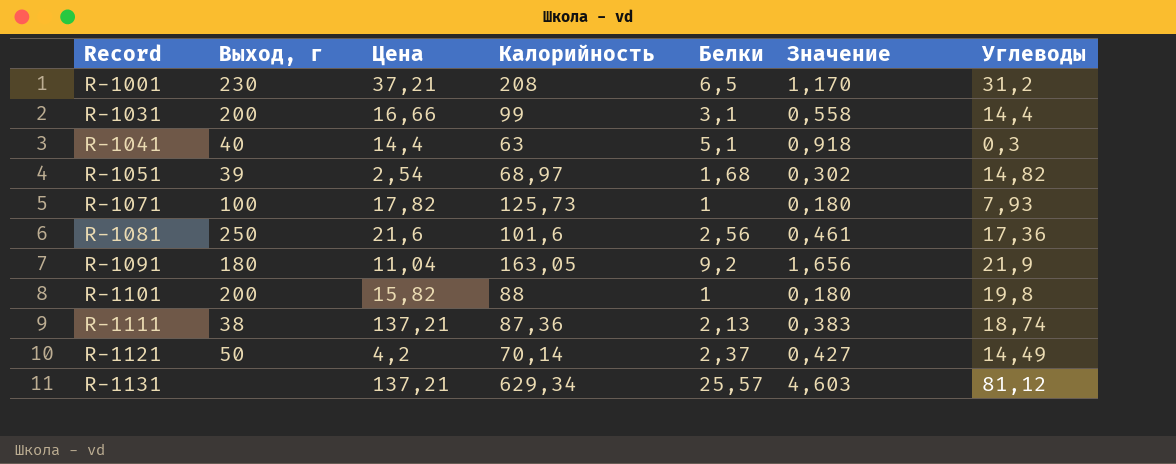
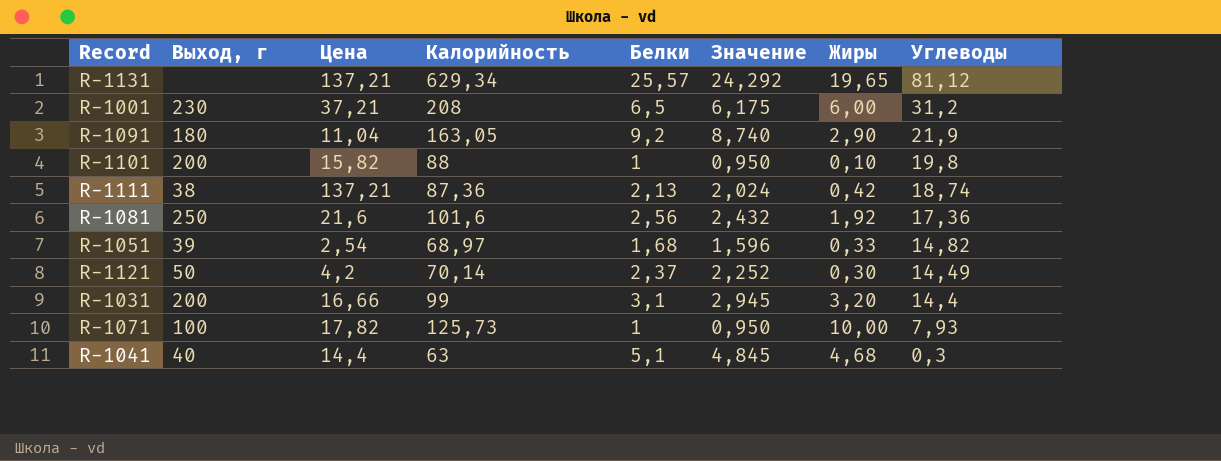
row order: Record ascending -> Углеводы descending
column Значение | formula: [Белки] * 0,18 -> [Белки] * 0,95
column Жиры | position: none -> 7

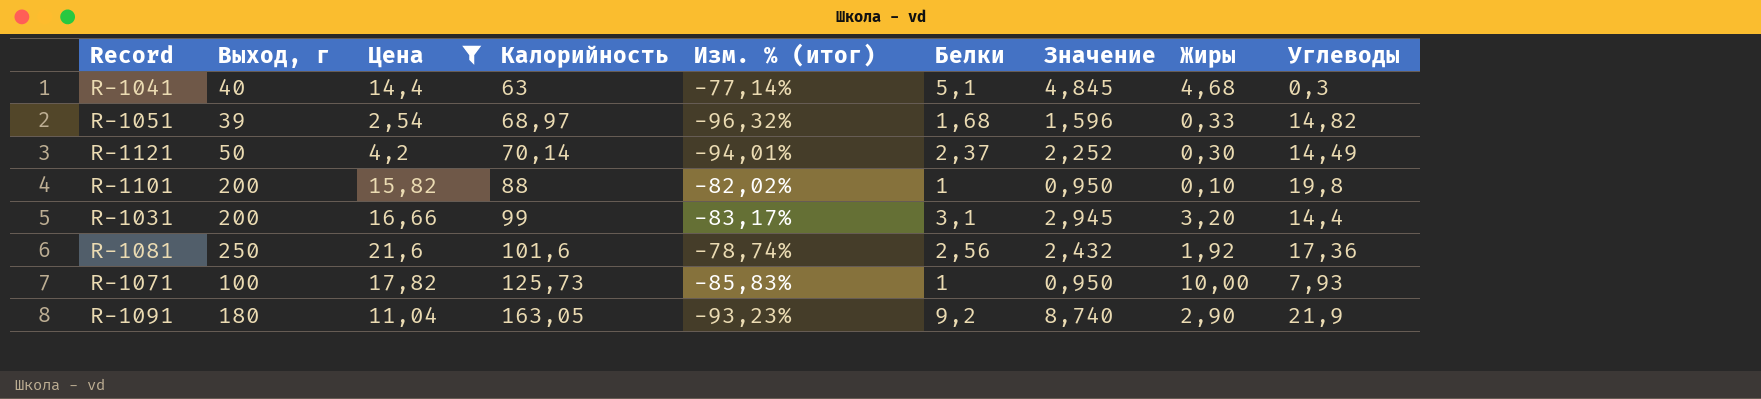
filter: none -> Цена <= 21,6
row order: Углеводы descending -> Калорийность ascending
column Изм. % (итог) | formula: none -> ([Цена] - [Калорийность]) / [Калорийность]

